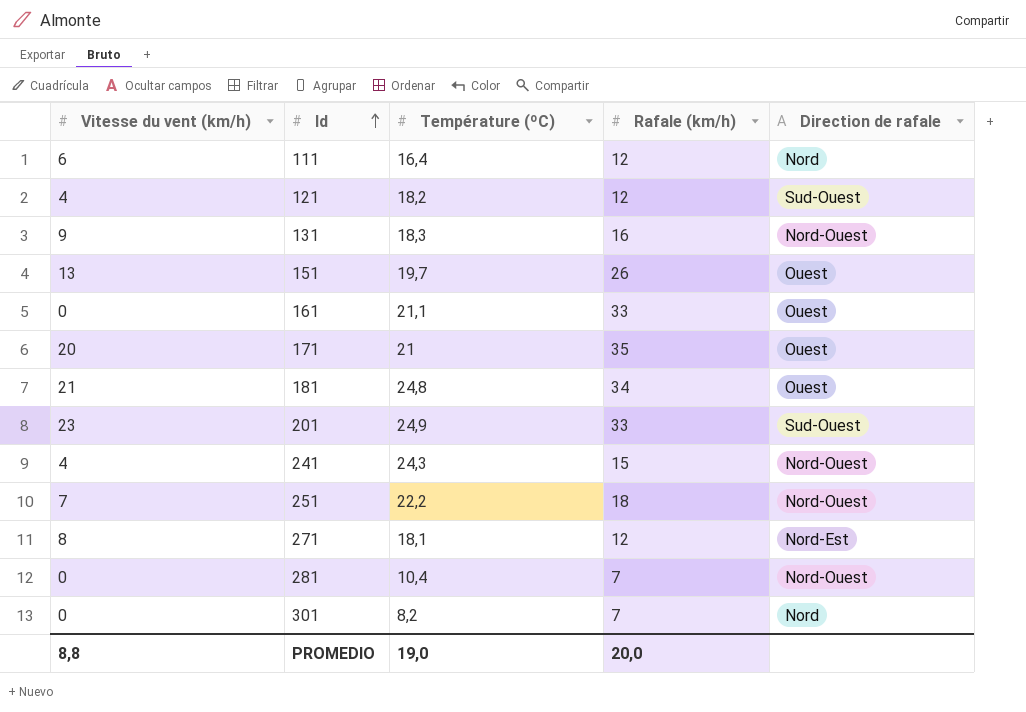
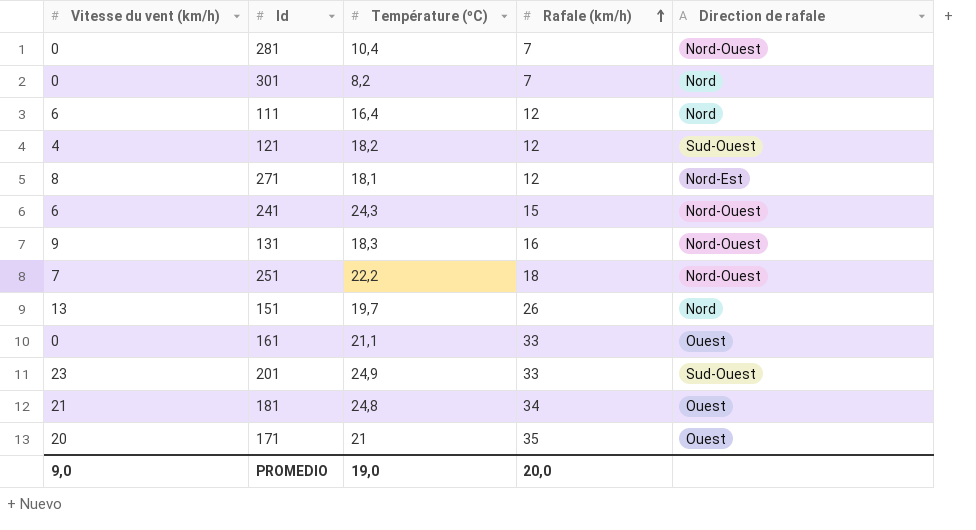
row order: Id ascending -> Rafale (km/h) ascending
241 | Vitesse du vent (km/h): 4 -> 6
151 | Direction de rafale: Ouest -> Nord
PROMEDIO | Vitesse du vent (km/h): 8,8 -> 9,0

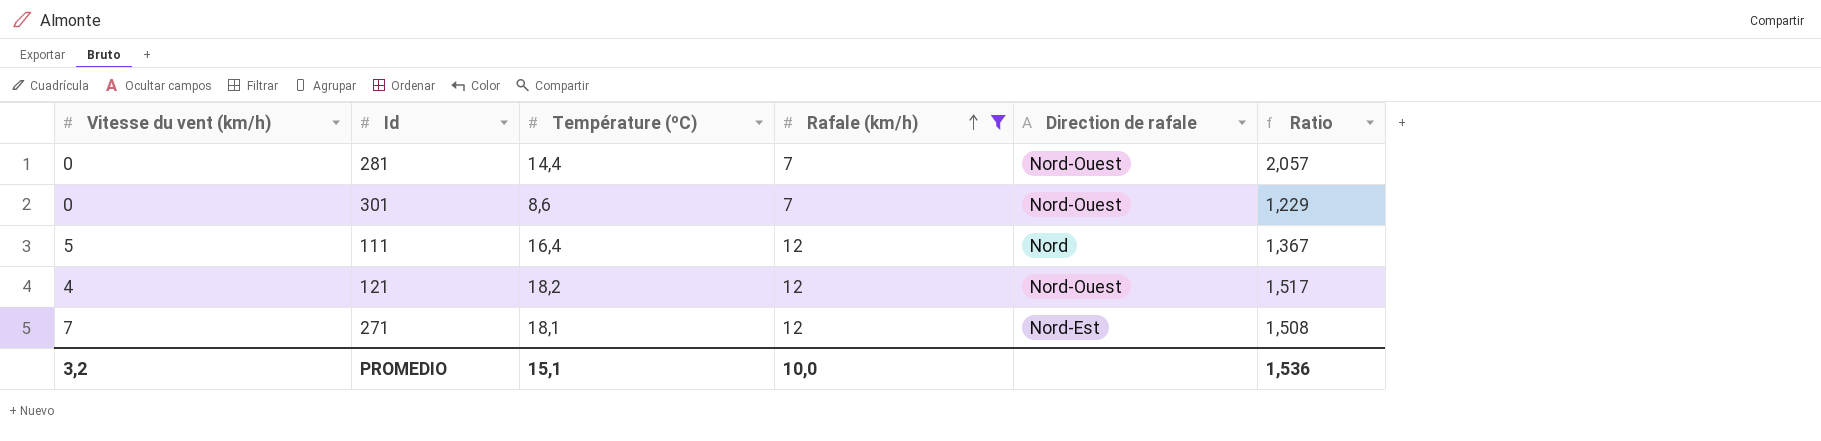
filter: none -> Rafale (km/h) <= 12
column Ratio | formula: none -> [Température (ºC)] / [Rafale (km/h)]
281 | Température (ºC): 10,4 -> 14,4
301 | Température (ºC): 8,2 -> 8,6
301 | Direction de rafale: Nord -> Nord-Ouest
111 | Vitesse du vent (km/h): 6 -> 5
121 | Direction de rafale: Sud-Ouest -> Nord-Ouest
271 | Vitesse du vent (km/h): 8 -> 7
PROMEDIO | Vitesse du vent (km/h): 9,0 -> 3,2
PROMEDIO | Température (ºC): 19,0 -> 15,1
PROMEDIO | Rafale (km/h): 20,0 -> 10,0

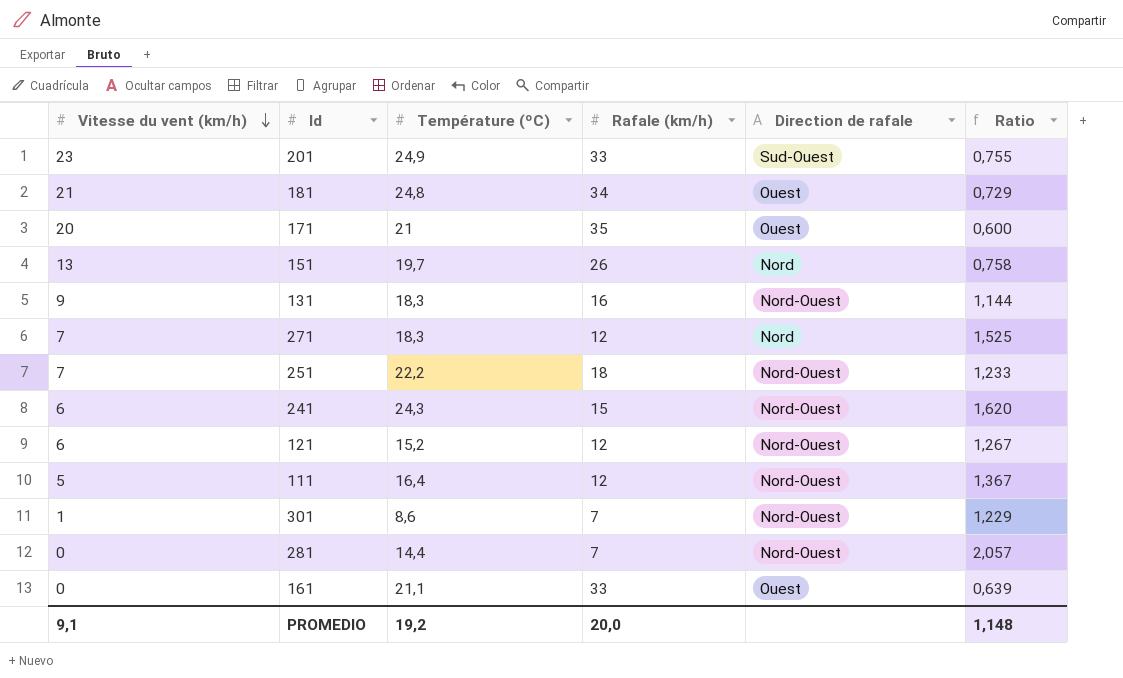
filter: Rafale (km/h) <= 12 -> none
row order: Rafale (km/h) ascending -> Vitesse du vent (km/h) descending
271 | Température (ºC): 18,1 -> 18,3
271 | Direction de rafale: Nord-Est -> Nord
271 | Ratio: 1,508 -> 1,525
121 | Vitesse du vent (km/h): 4 -> 6
121 | Température (ºC): 18,2 -> 15,2
121 | Ratio: 1,517 -> 1,267
111 | Direction de rafale: Nord -> Nord-Ouest
301 | Vitesse du vent (km/h): 0 -> 1
PROMEDIO | Vitesse du vent (km/h): 3,2 -> 9,1
PROMEDIO | Température (ºC): 15,1 -> 19,2
PROMEDIO | Rafale (km/h): 10,0 -> 20,0
PROMEDIO | Ratio: 1,536 -> 1,148

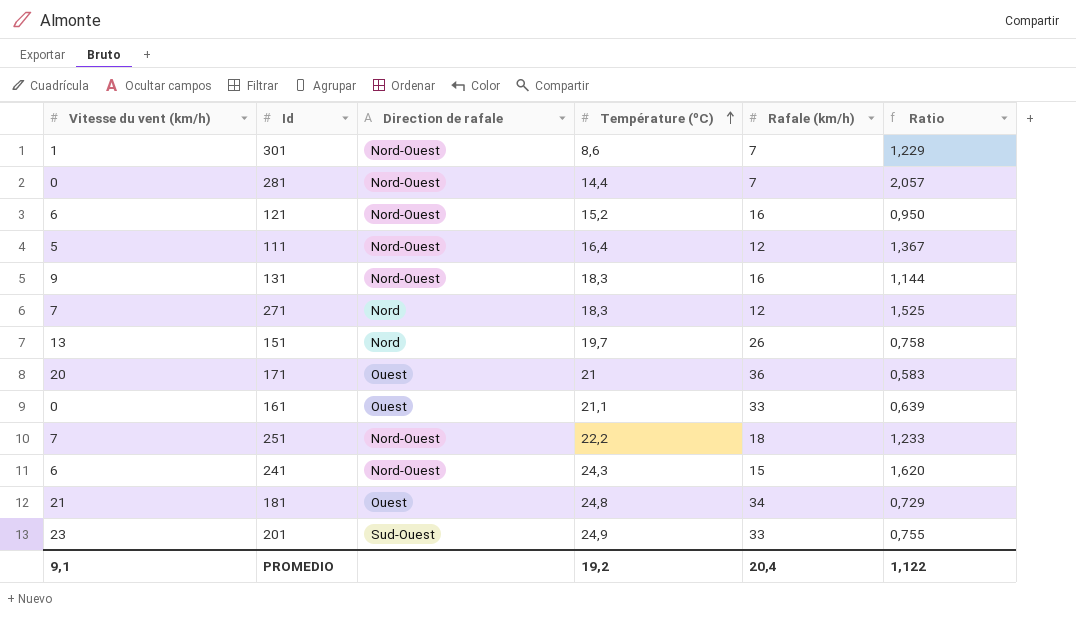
row order: Vitesse du vent (km/h) descending -> Température (ºC) ascending
column Direction de rafale | position: 5 -> 3
121 | Rafale (km/h): 12 -> 16
121 | Ratio: 1,267 -> 0,950
171 | Rafale (km/h): 35 -> 36
171 | Ratio: 0,600 -> 0,583
PROMEDIO | Rafale (km/h): 20,0 -> 20,4
PROMEDIO | Ratio: 1,148 -> 1,122

